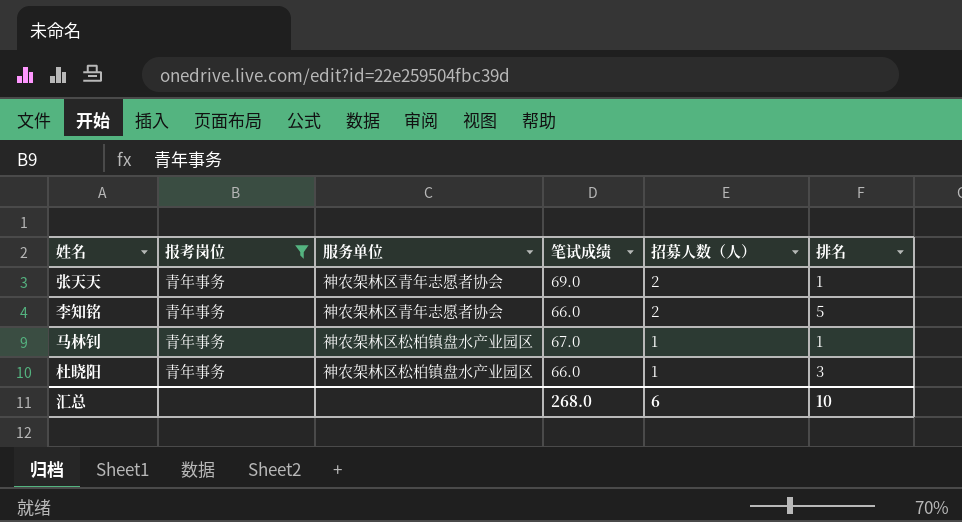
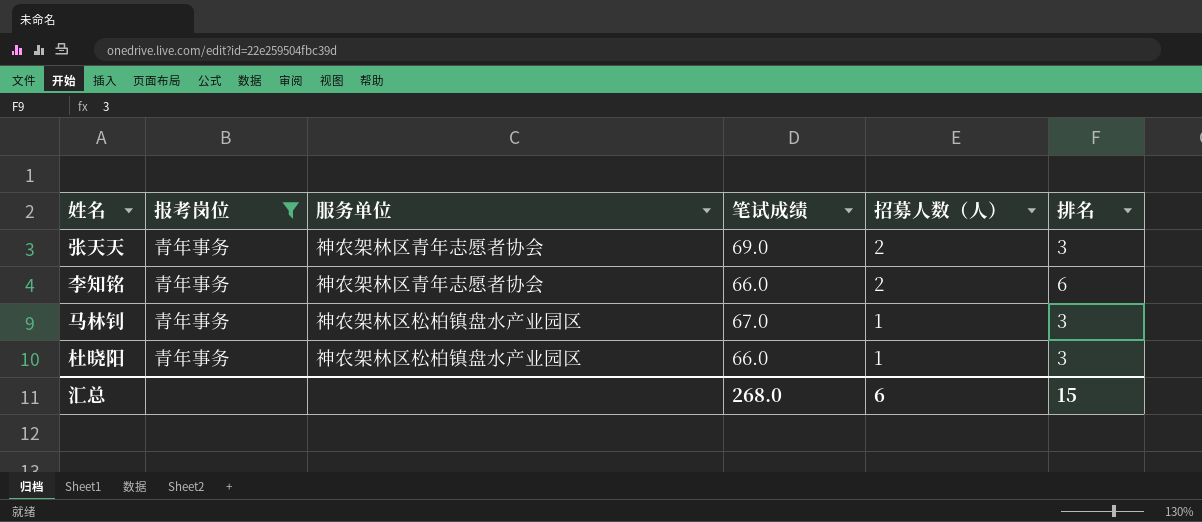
张天天 | 排名: 1 -> 3
李知铭 | 排名: 5 -> 6
马林钊 | 排名: 1 -> 3
汇总 | 排名: 10 -> 15

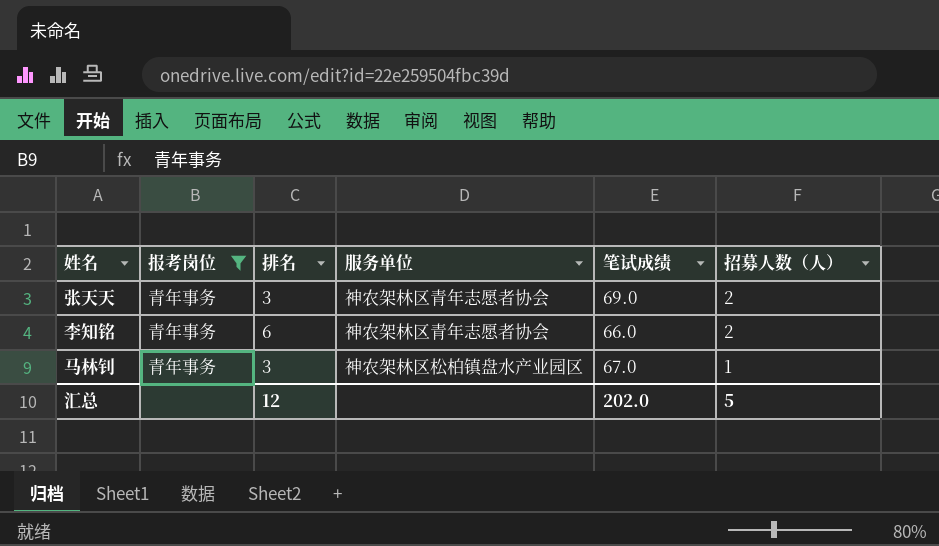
column 排名 | position: 6 -> 3
row 杜晓阳: 青年事务 | 神农架林区松柏镇盘水产业园区 | 66.0 | 1 | 3 -> none
汇总 | 排名: 15 -> 12
汇总 | 笔试成绩: 268.0 -> 202.0
汇总 | 招募人数（人）: 6 -> 5

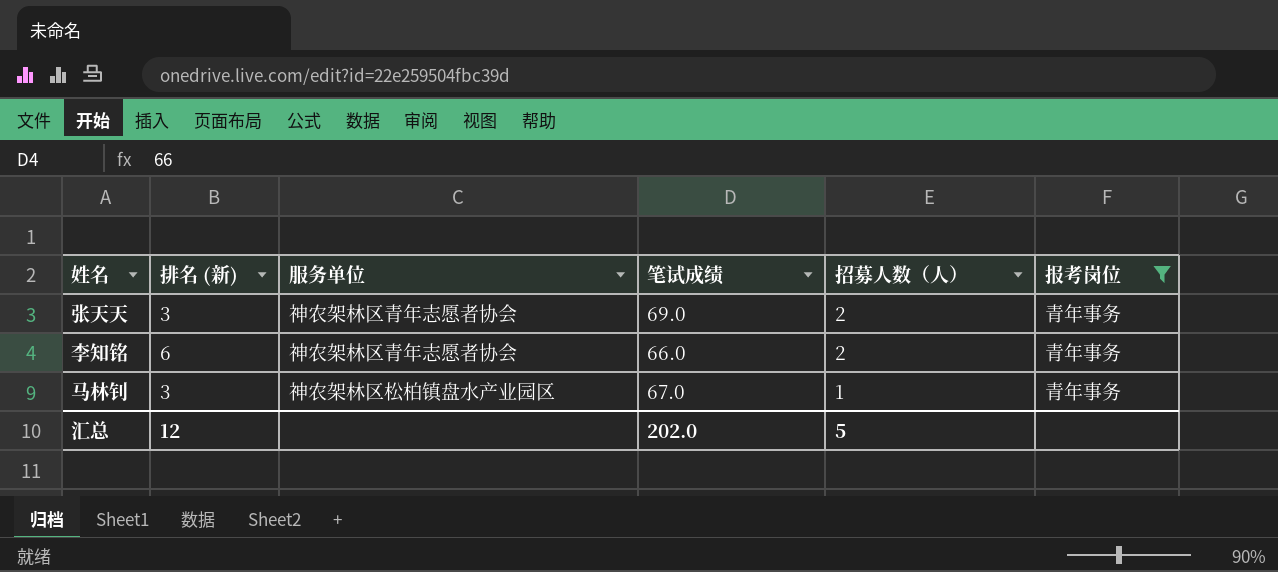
column name: 排名 -> 排名 (新)
column 报考岗位 | position: 2 -> 6

